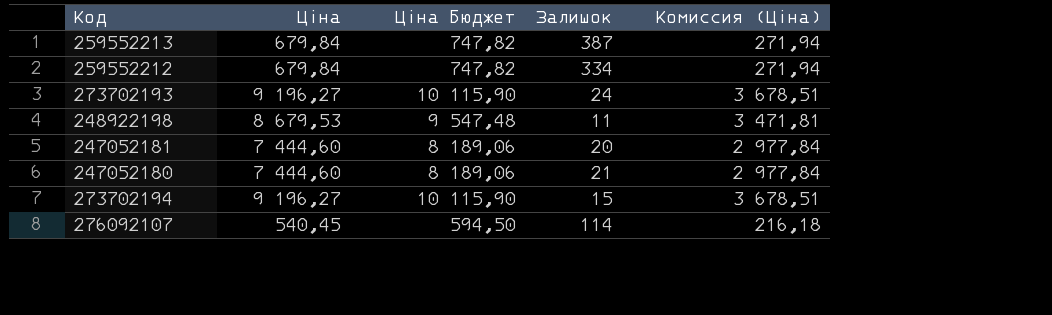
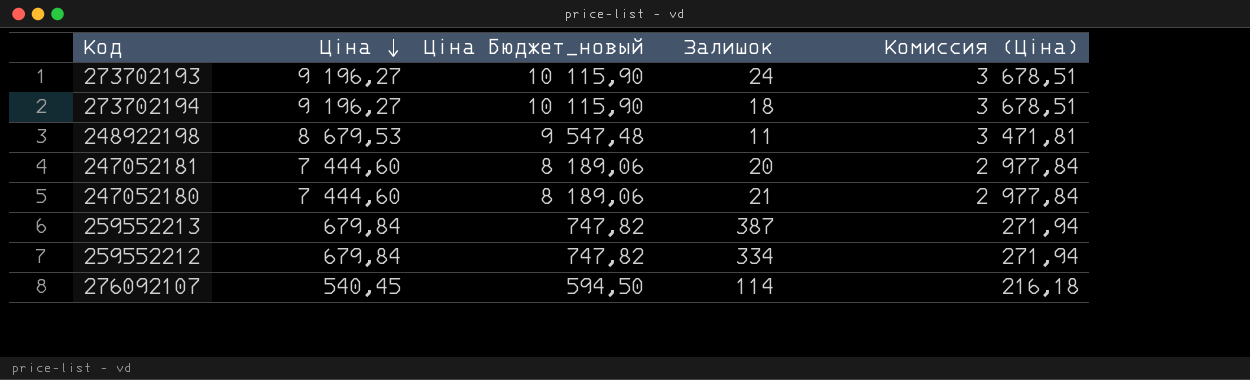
row order: none -> Ціна descending
column name: Ціна Бюджет -> Ціна Бюджет_новый
273702194 | Залишок: 15 -> 18

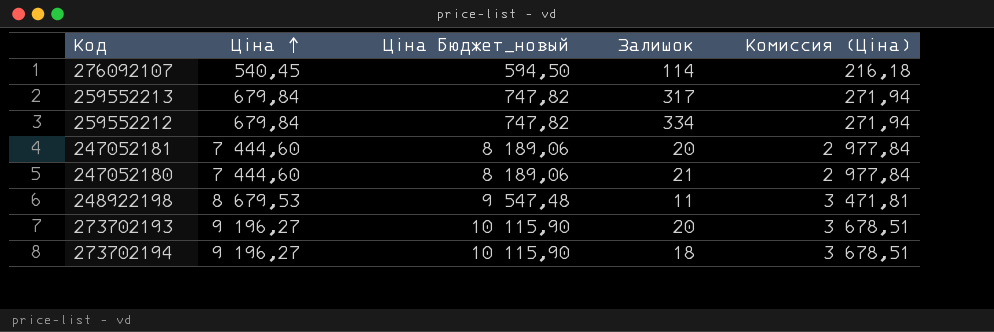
row order: Ціна descending -> Ціна ascending
259552213 | Залишок: 387 -> 317
273702193 | Залишок: 24 -> 20

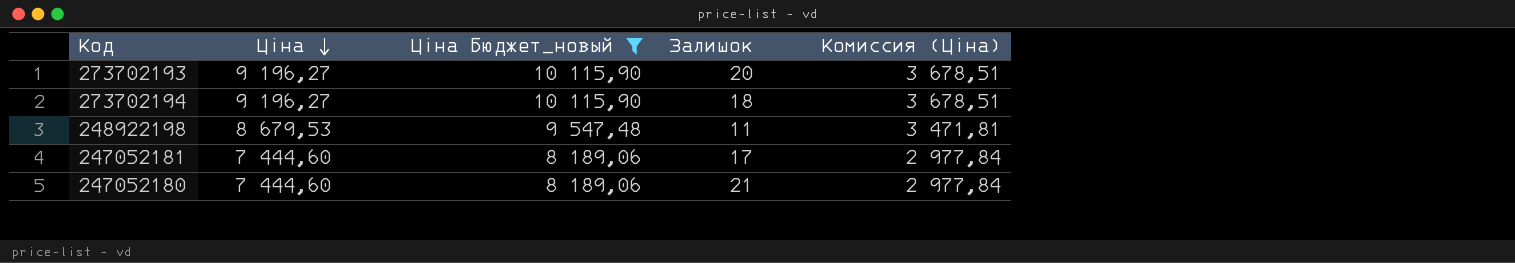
filter: none -> Ціна Бюджет_новый >= 8 189,06
row order: Ціна ascending -> Ціна descending
247052181 | Залишок: 20 -> 17

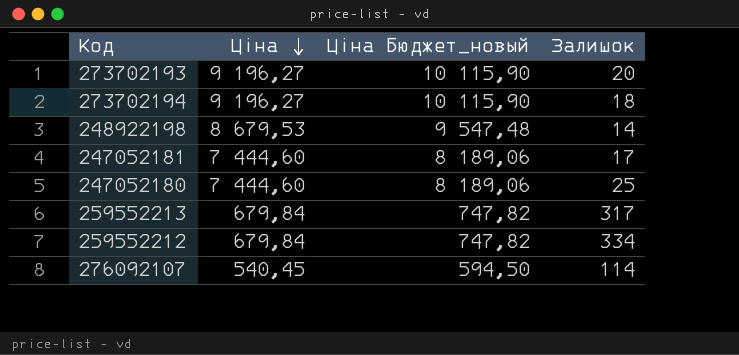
filter: Ціна Бюджет_новый >= 8 189,06 -> none
column Комиссия (Ціна) | formula: [Ціна] * 0,4 -> none
248922198 | Залишок: 11 -> 14
247052180 | Залишок: 21 -> 25

